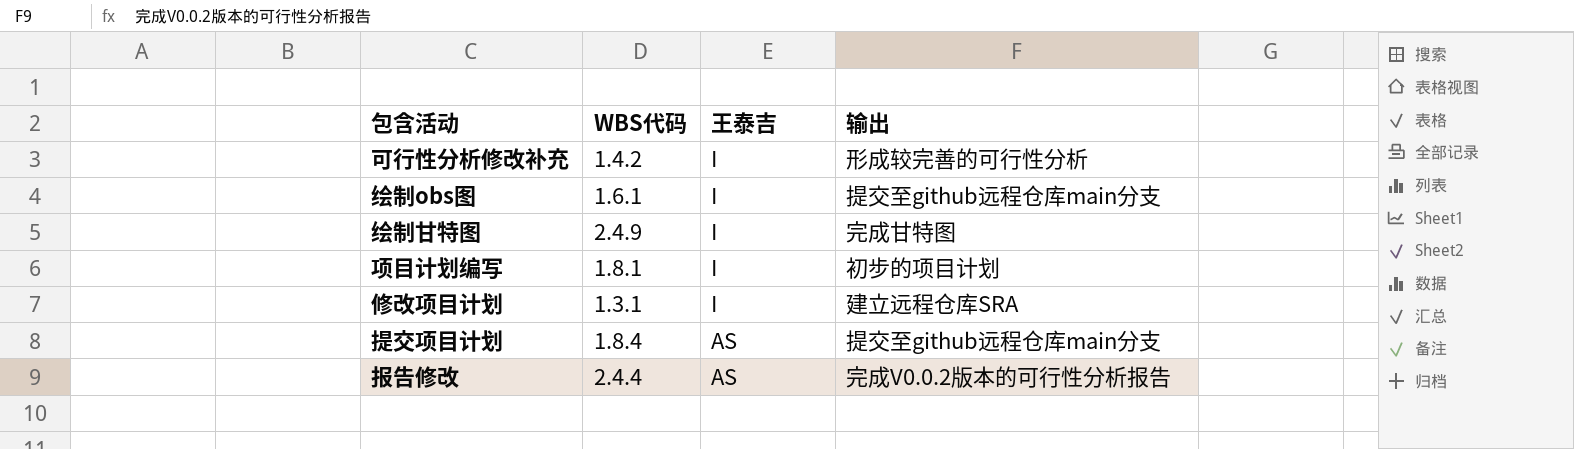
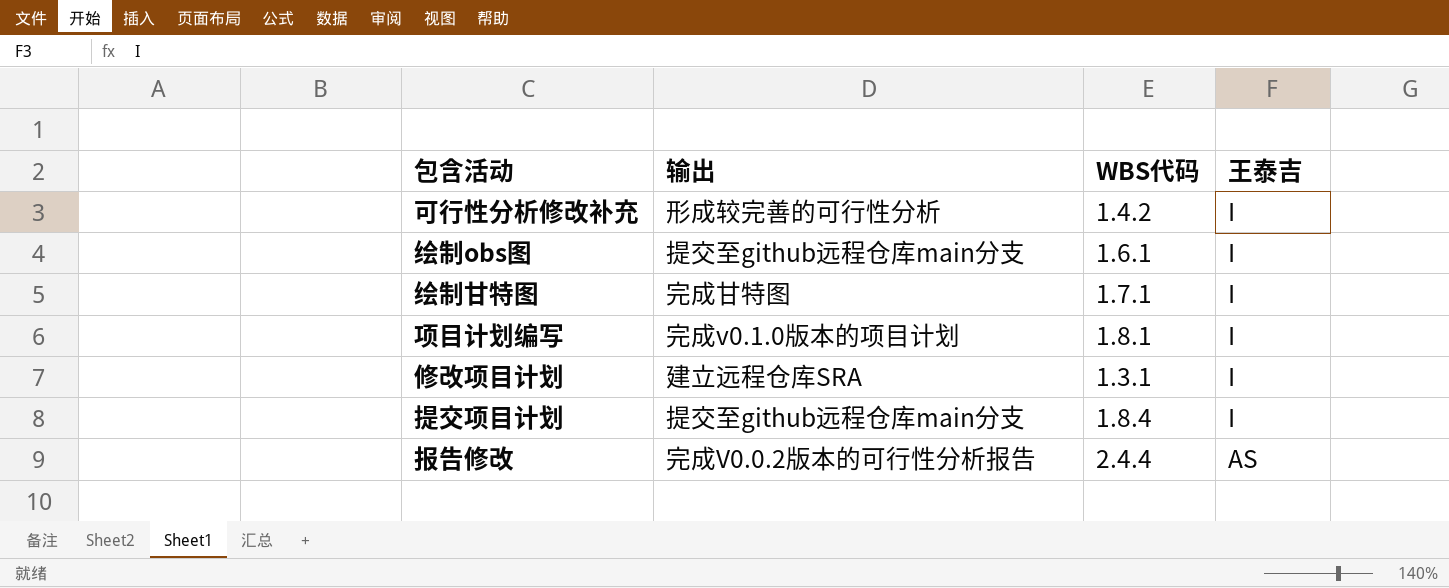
column 输出 | position: 4 -> 2
绘制甘特图 | WBS代码: 2.4.9 -> 1.7.1
项目计划编写 | 输出: 初步的项目计划 -> 完成v0.1.0版本的项目计划
提交项目计划 | 王泰吉: AS -> I

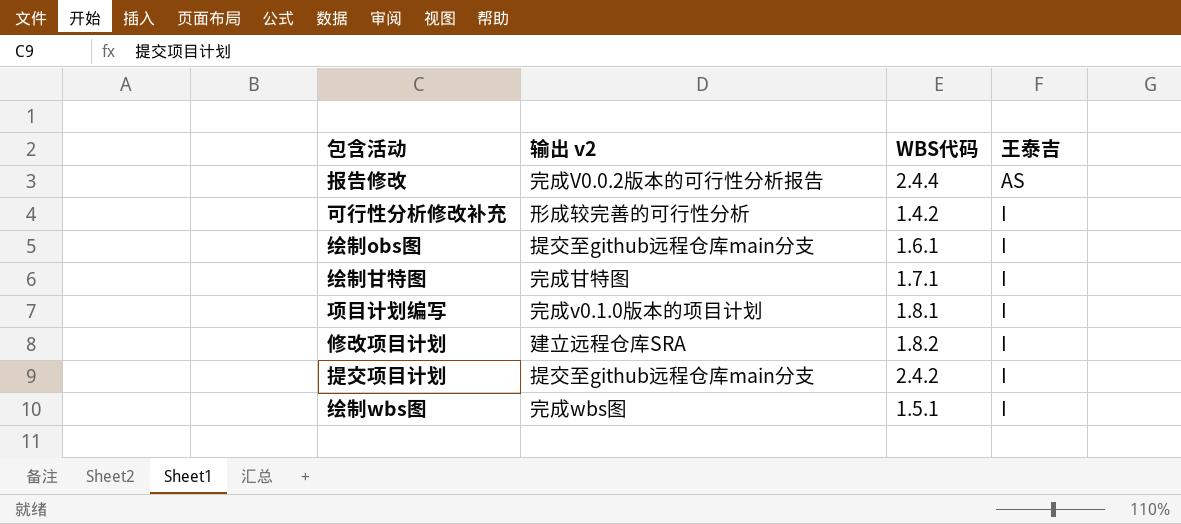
row order: 王泰吉 descending -> 王泰吉 ascending
column name: 输出 -> 输出 v2
修改项目计划 | WBS代码: 1.3.1 -> 1.8.2
提交项目计划 | WBS代码: 1.8.4 -> 2.4.2
row 绘制wbs图: none -> 完成wbs图 | 1.5.1 | I

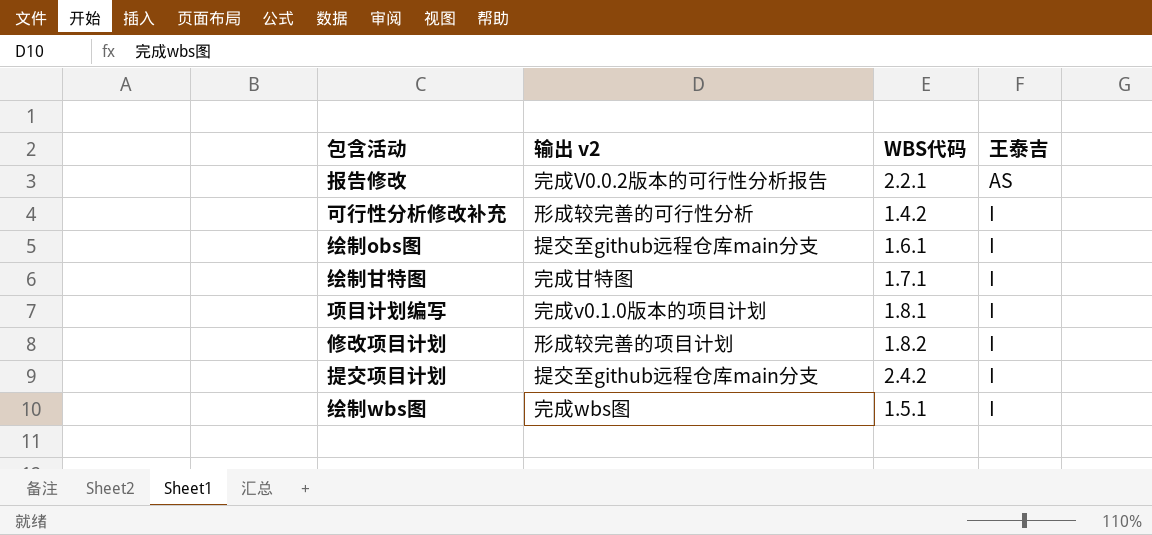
报告修改 | WBS代码: 2.4.4 -> 2.2.1
修改项目计划 | 输出 v2: 建立远程仓库SRA -> 形成较完善的项目计划

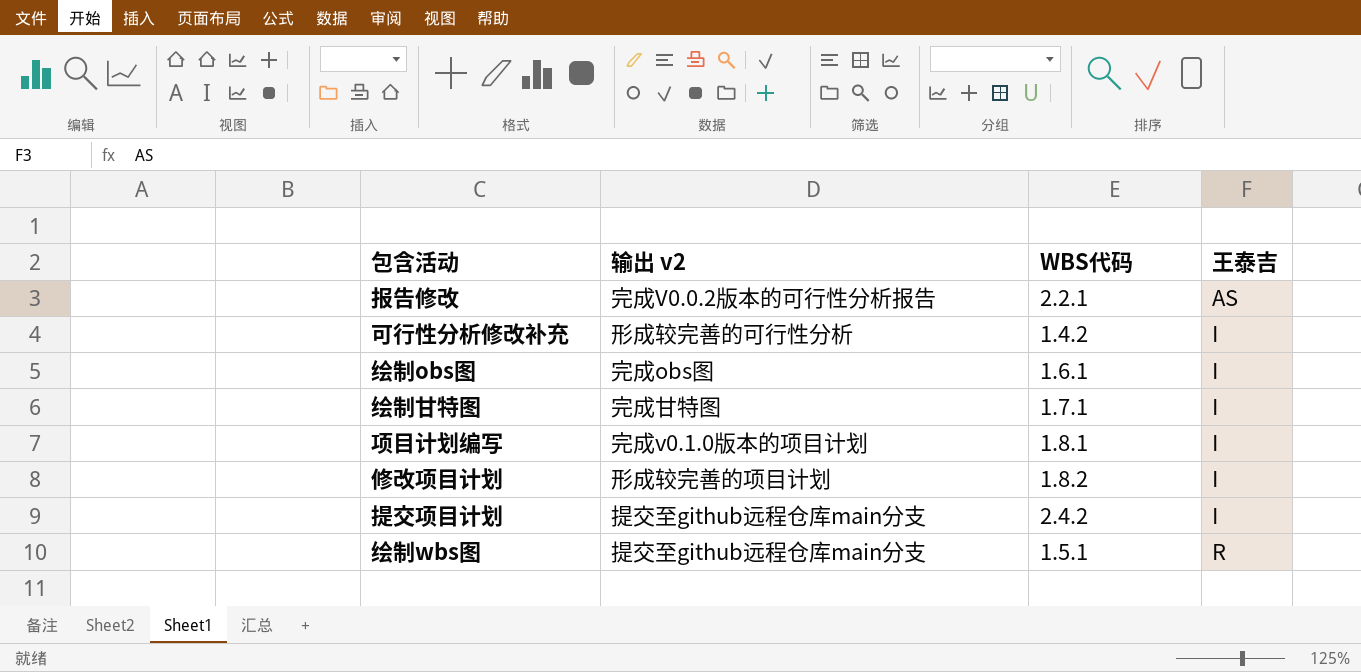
绘制obs图 | 输出 v2: 提交至github远程仓库main分支 -> 完成obs图
绘制wbs图 | 输出 v2: 完成wbs图 -> 提交至github远程仓库main分支
绘制wbs图 | 王泰吉: I -> R

